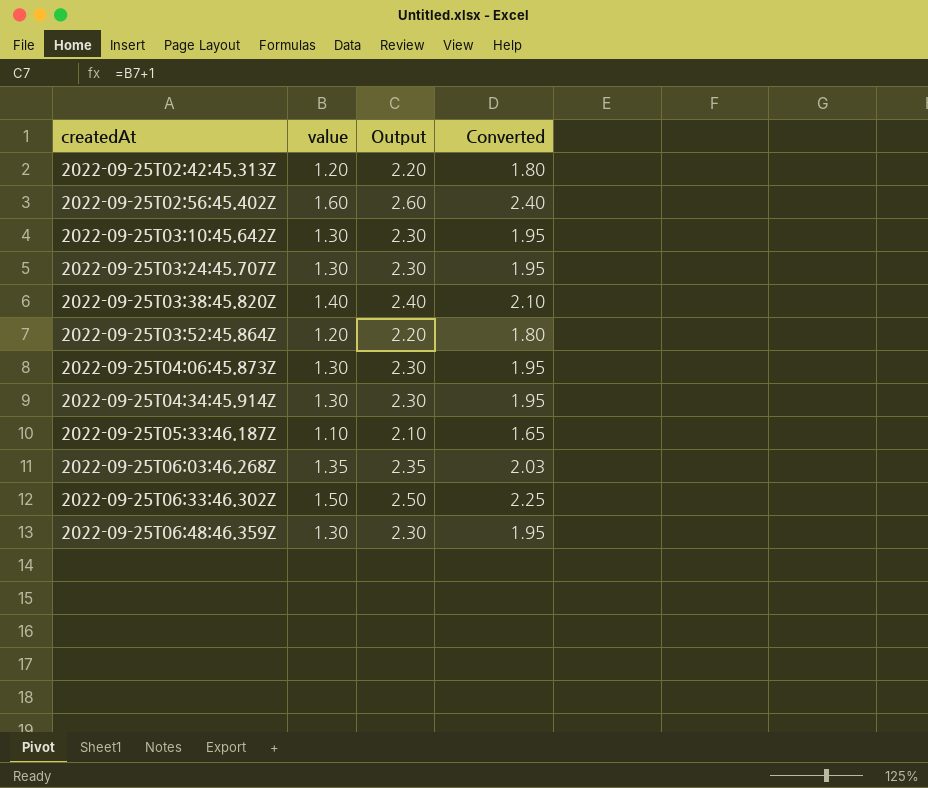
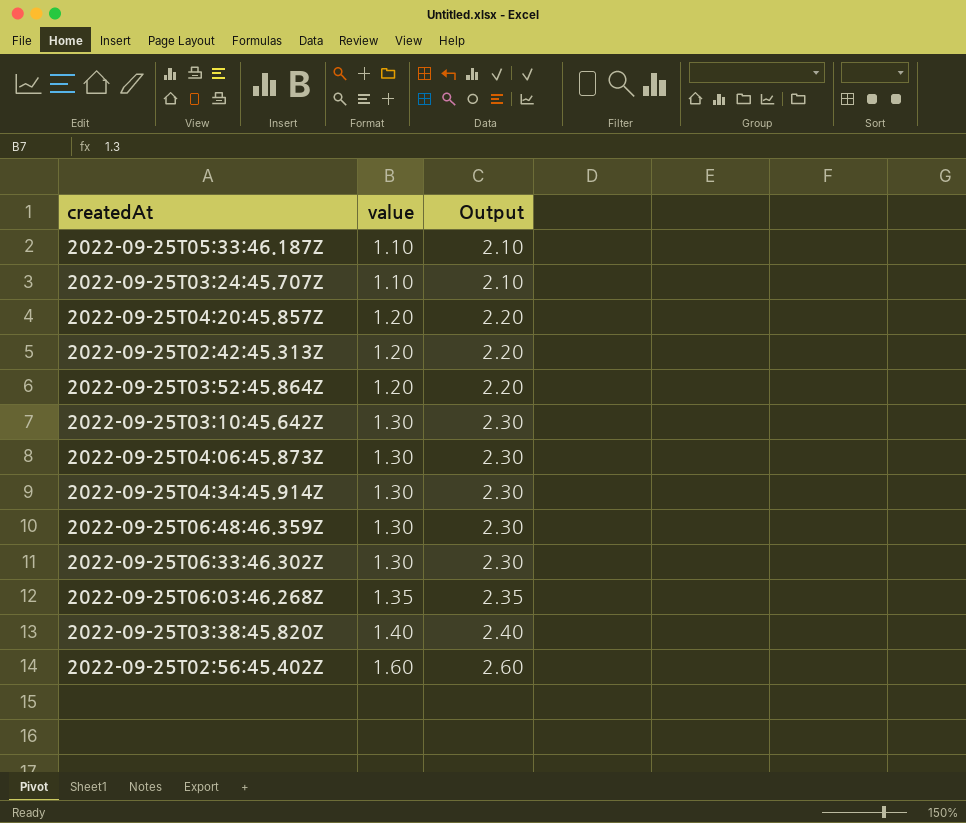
row order: createdAt ascending -> value ascending
column Converted | formula: [value] * 1.5 -> none
2022-09-25T03:24:45.707Z | value: 1.30 -> 1.10
2022-09-25T03:24:45.707Z | Output: 2.30 -> 2.10
row 2022-09-25T04:20:45.857Z: none -> 1.20 | 2.20
2022-09-25T06:33:46.302Z | value: 1.50 -> 1.30
2022-09-25T06:33:46.302Z | Output: 2.50 -> 2.30

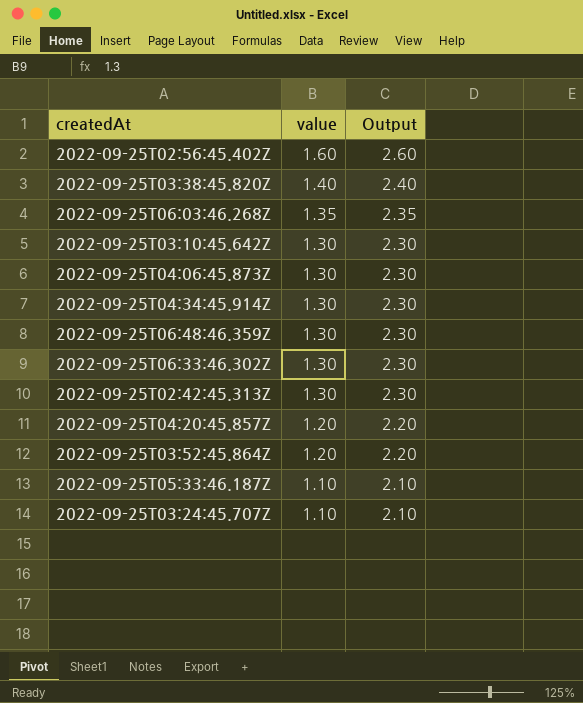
row order: value ascending -> value descending
2022-09-25T02:42:45.313Z | value: 1.20 -> 1.30
2022-09-25T02:42:45.313Z | Output: 2.20 -> 2.30

